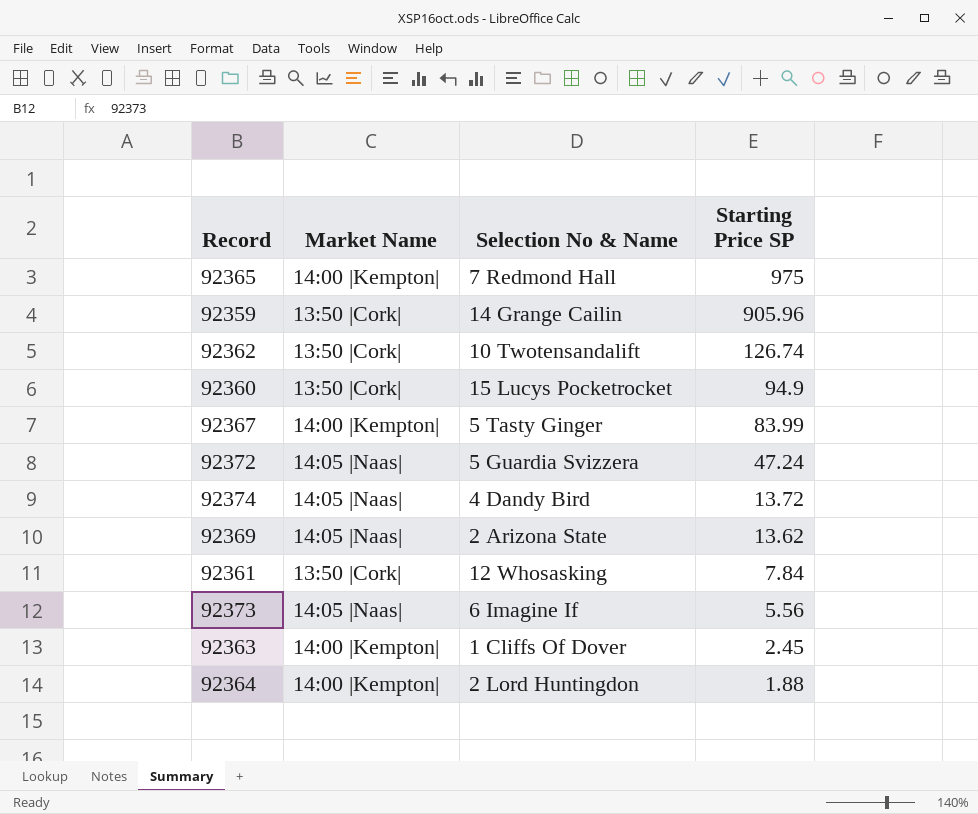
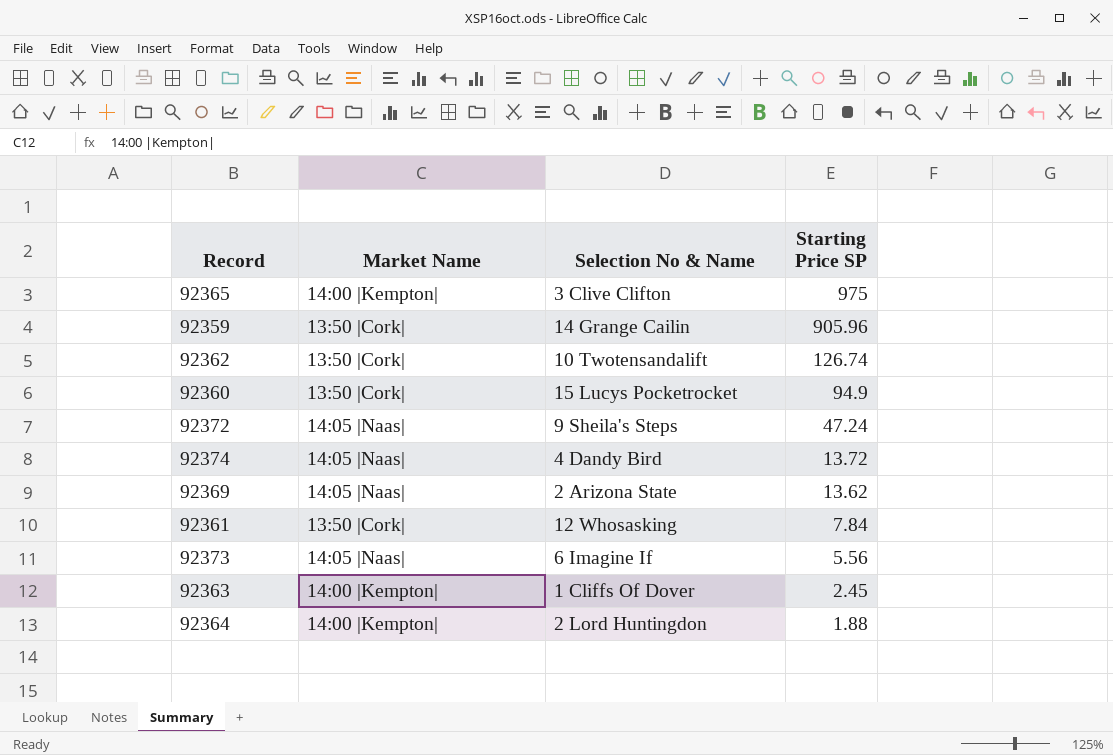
row 92367: 14:00 |Kempton| | 5 Tasty Ginger | 83.99 -> none
92365 | Selection No & Name: 7 Redmond Hall -> 3 Clive Clifton
92372 | Selection No & Name: 5 Guardia Svizzera -> 9 Sheila's Steps

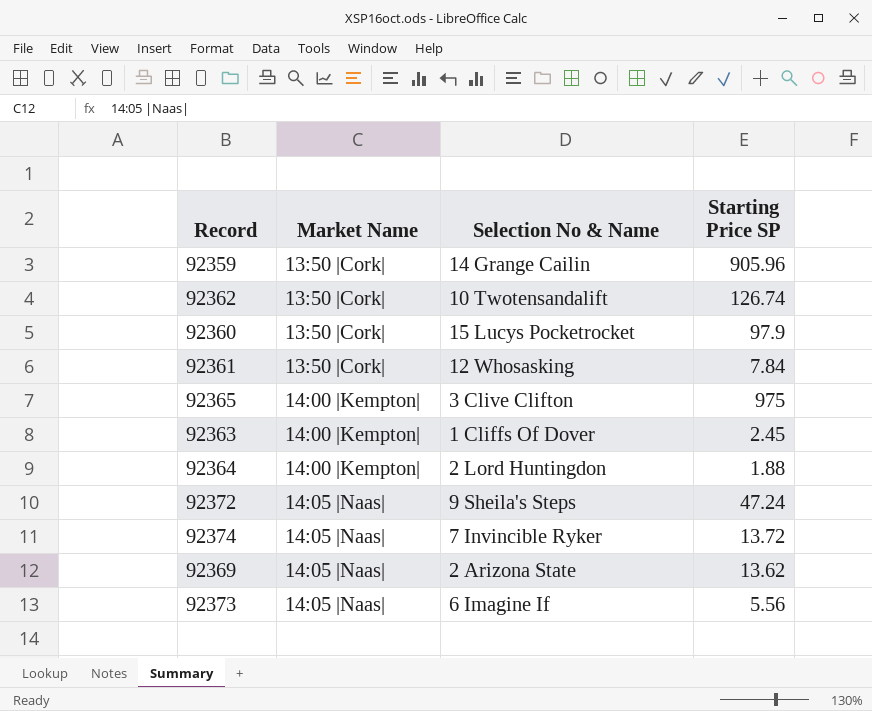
row order: Starting Price SP descending -> Market Name ascending
92360 | Starting Price SP: 94.9 -> 97.9
92374 | Selection No & Name: 4 Dandy Bird -> 7 Invincible Ryker

